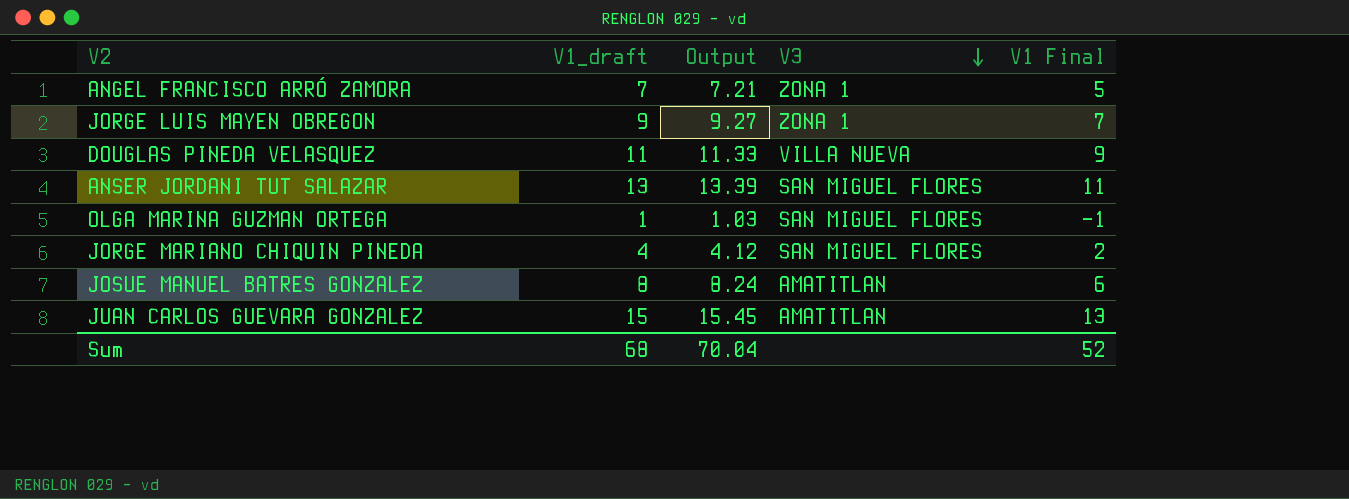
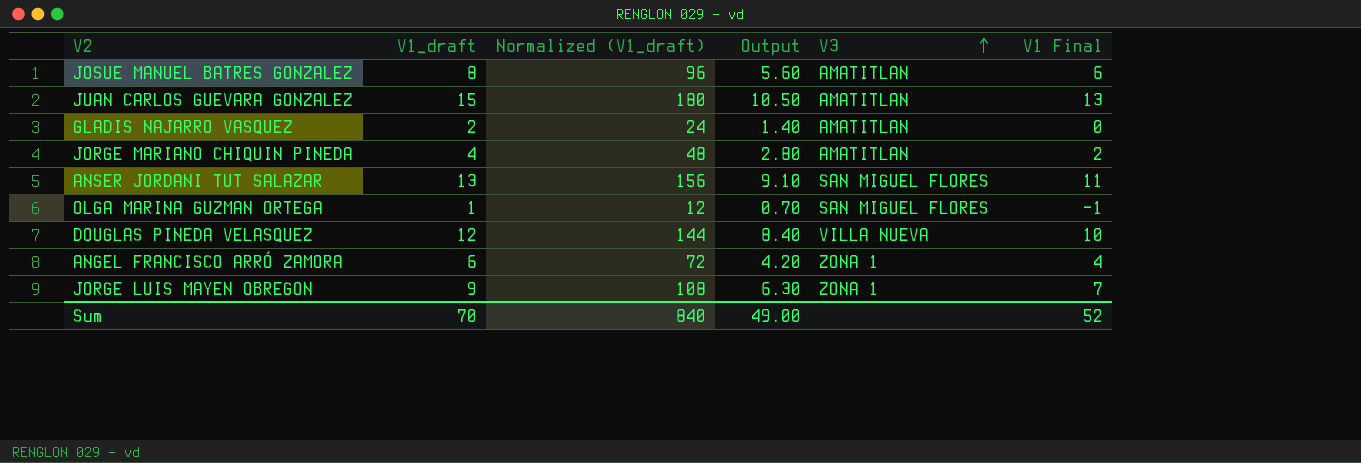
row order: V3 descending -> V3 ascending
column Normalized (V1_draft) | formula: none -> [V1_draft] * 12
column Output | formula: [V1_draft] * 1.03 -> [V1_draft] * 0.7
row GLADIS NAJARRO VASQUEZ: none -> 2 | 24 | 1.40 | AMATITLAN | 0
JORGE MARIANO CHIQUIN PINEDA | V3: SAN MIGUEL FLORES -> AMATITLAN
DOUGLAS PINEDA VELASQUEZ | V1_draft: 11 -> 12
DOUGLAS PINEDA VELASQUEZ | V1 Final: 9 -> 10
ANGEL FRANCISCO ARRÓ ZAMORA | V1_draft: 7 -> 6
ANGEL FRANCISCO ARRÓ ZAMORA | V1 Final: 5 -> 4
Sum | V1_draft: 68 -> 70
Sum | Output: 70.04 -> 49.00

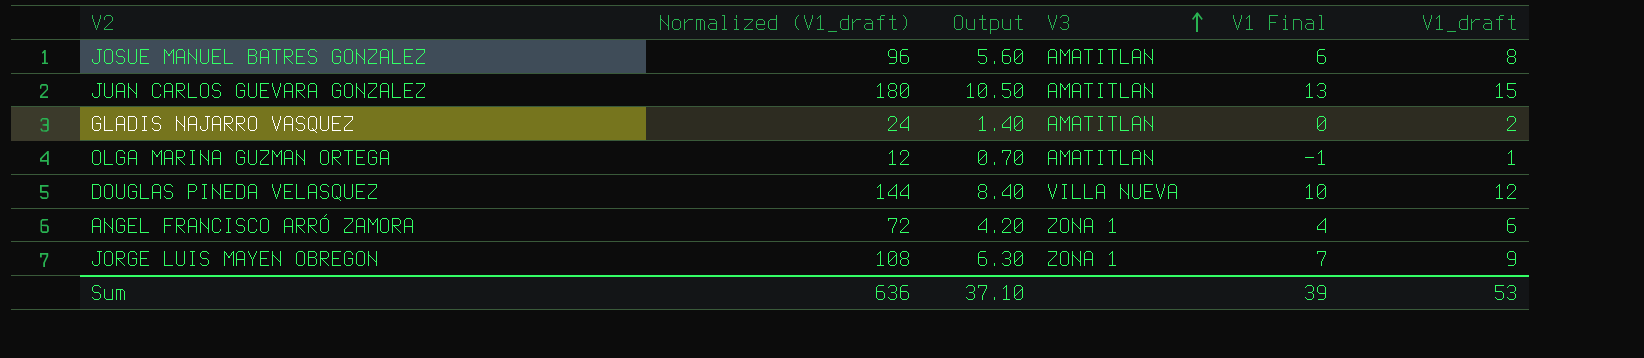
column V1_draft | position: 2 -> 6
row JORGE MARIANO CHIQUIN PINEDA: 4 | 48 | 2.80 | AMATITLAN | 2 -> none
row ANSER JORDANI TUT SALAZAR: 13 | 156 | 9.10 | SAN MIGUEL FLORES | 11 -> none
OLGA MARINA GUZMAN ORTEGA | V3: SAN MIGUEL FLORES -> AMATITLAN
Sum | Normalized (V1_draft): 840 -> 636
Sum | Output: 49.00 -> 37.10
Sum | V1 Final: 52 -> 39
Sum | V1_draft: 70 -> 53

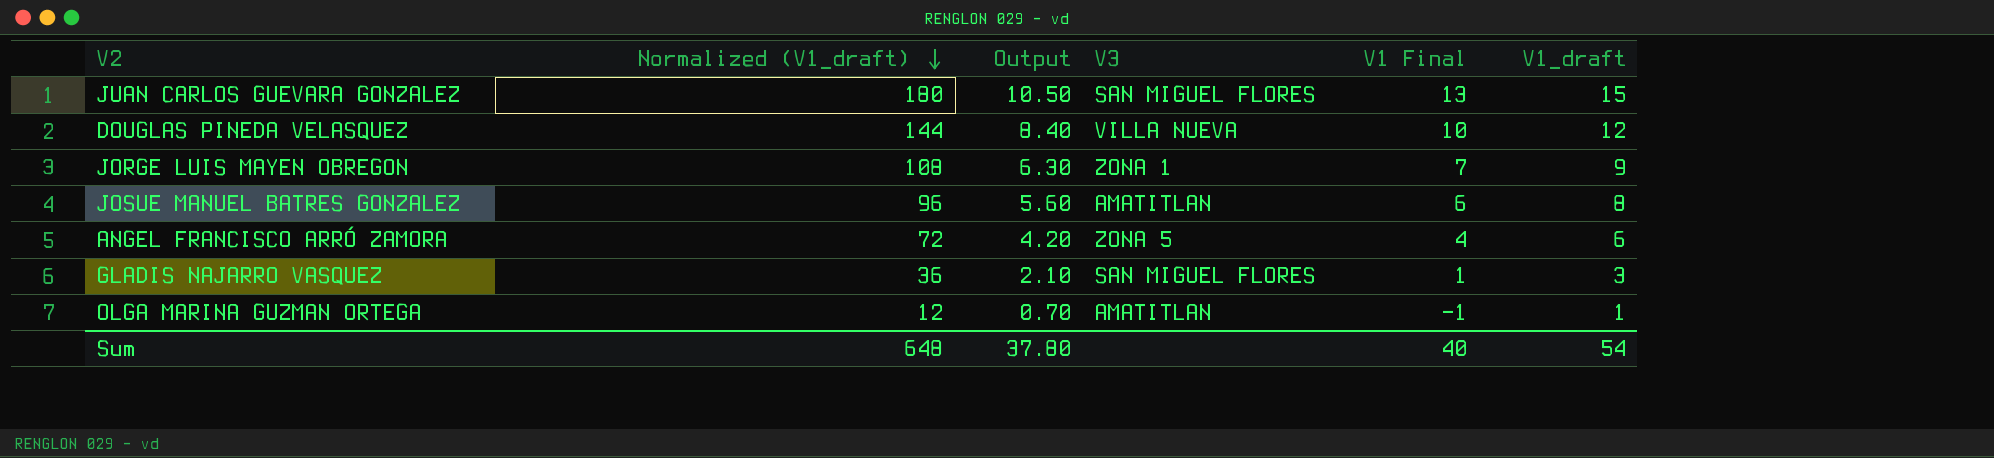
row order: V3 ascending -> Normalized (V1_draft) descending
JUAN CARLOS GUEVARA GONZALEZ | V3: AMATITLAN -> SAN MIGUEL FLORES
ANGEL FRANCISCO ARRÓ ZAMORA | V3: ZONA 1 -> ZONA 5
GLADIS NAJARRO VASQUEZ | Normalized (V1_draft): 24 -> 36
GLADIS NAJARRO VASQUEZ | Output: 1.40 -> 2.10
GLADIS NAJARRO VASQUEZ | V3: AMATITLAN -> SAN MIGUEL FLORES
GLADIS NAJARRO VASQUEZ | V1 Final: 0 -> 1
GLADIS NAJARRO VASQUEZ | V1_draft: 2 -> 3
Sum | Normalized (V1_draft): 636 -> 648
Sum | Output: 37.10 -> 37.80
Sum | V1 Final: 39 -> 40
Sum | V1_draft: 53 -> 54

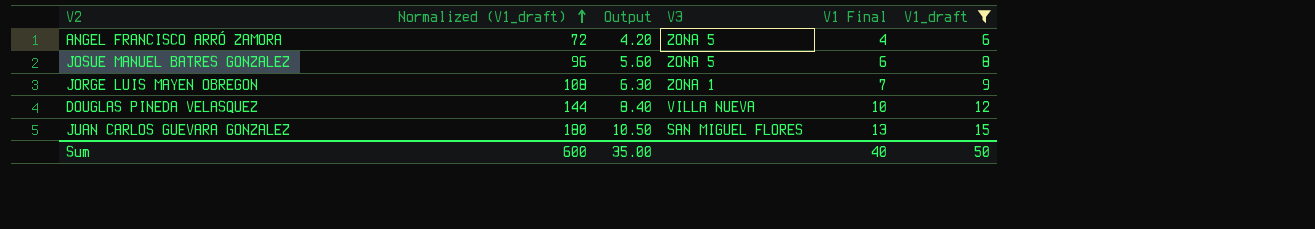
filter: none -> V1_draft >= 6
row order: Normalized (V1_draft) descending -> Normalized (V1_draft) ascending
JOSUE MANUEL BATRES GONZALEZ | V3: AMATITLAN -> ZONA 5
Sum | Normalized (V1_draft): 648 -> 600
Sum | Output: 37.80 -> 35.00
Sum | V1_draft: 54 -> 50

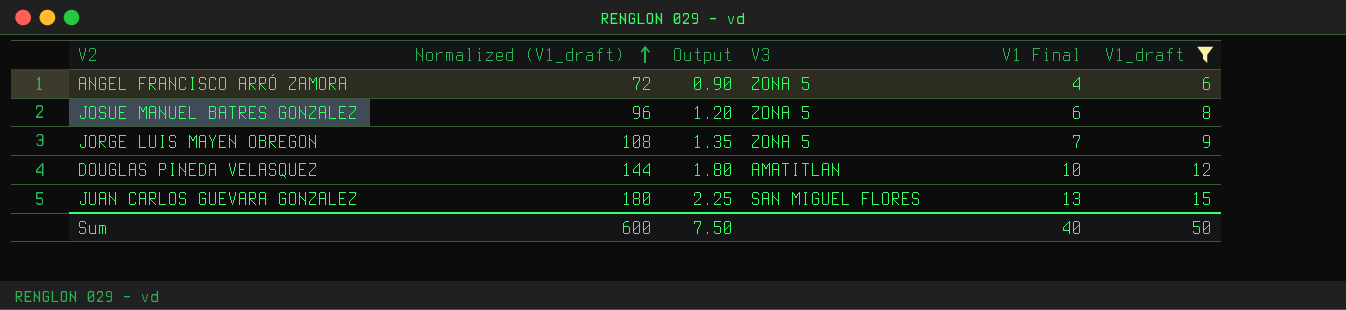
column Output | formula: [V1_draft] * 0.7 -> [V1_draft] * 0.15
JORGE LUIS MAYEN OBREGON | V3: ZONA 1 -> ZONA 5
DOUGLAS PINEDA VELASQUEZ | V3: VILLA NUEVA -> AMATITLAN
Sum | Output: 35.00 -> 7.50

